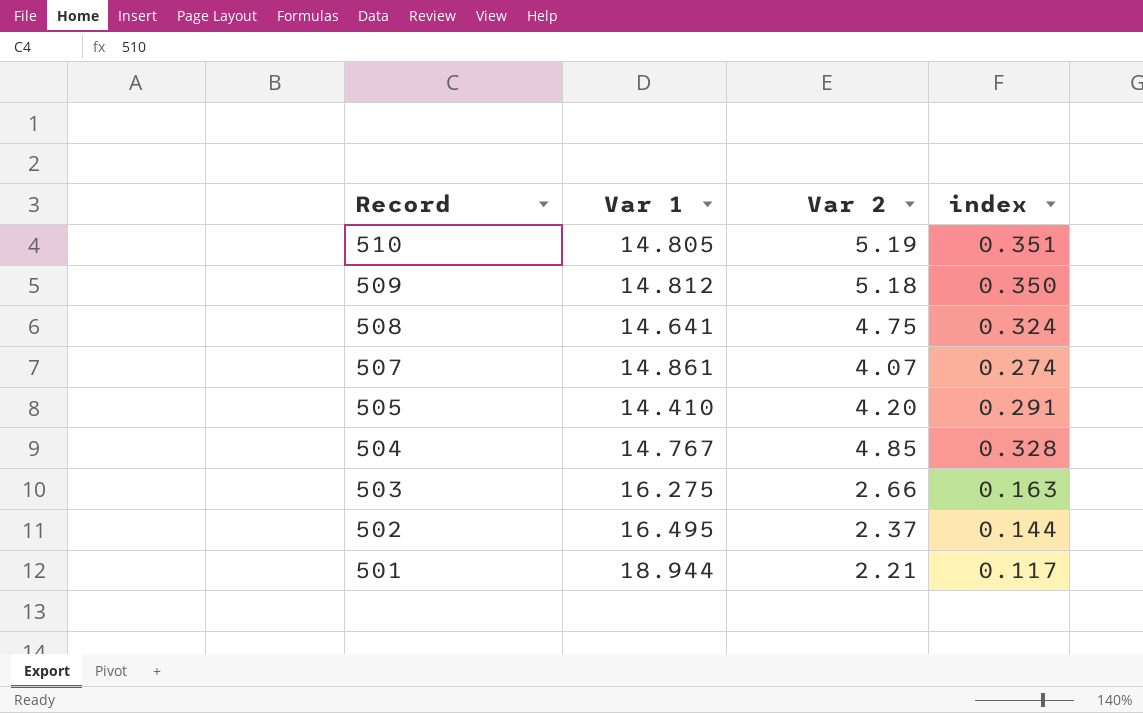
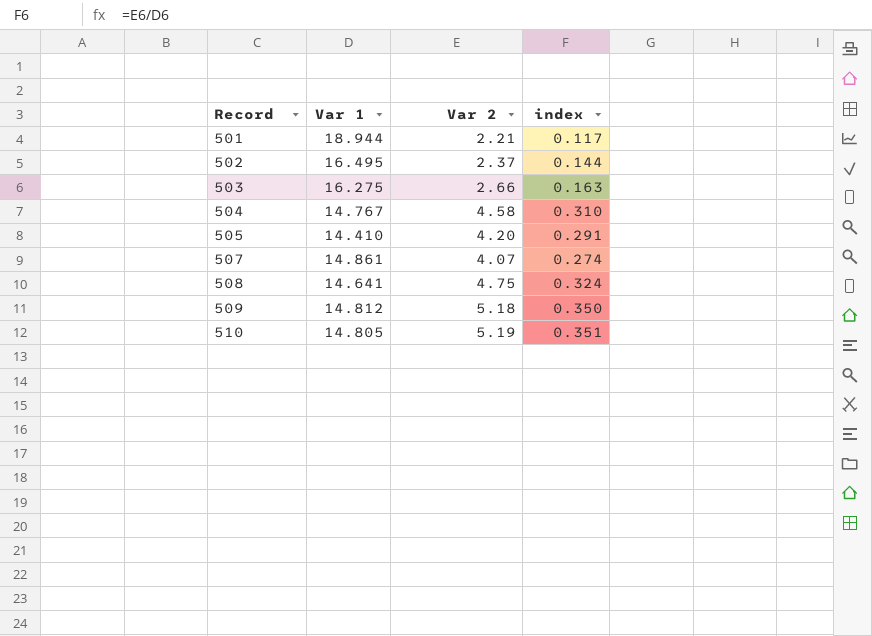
row order: Record descending -> Record ascending
504 | Var 2: 4.85 -> 4.58
504 | index: 0.328 -> 0.310

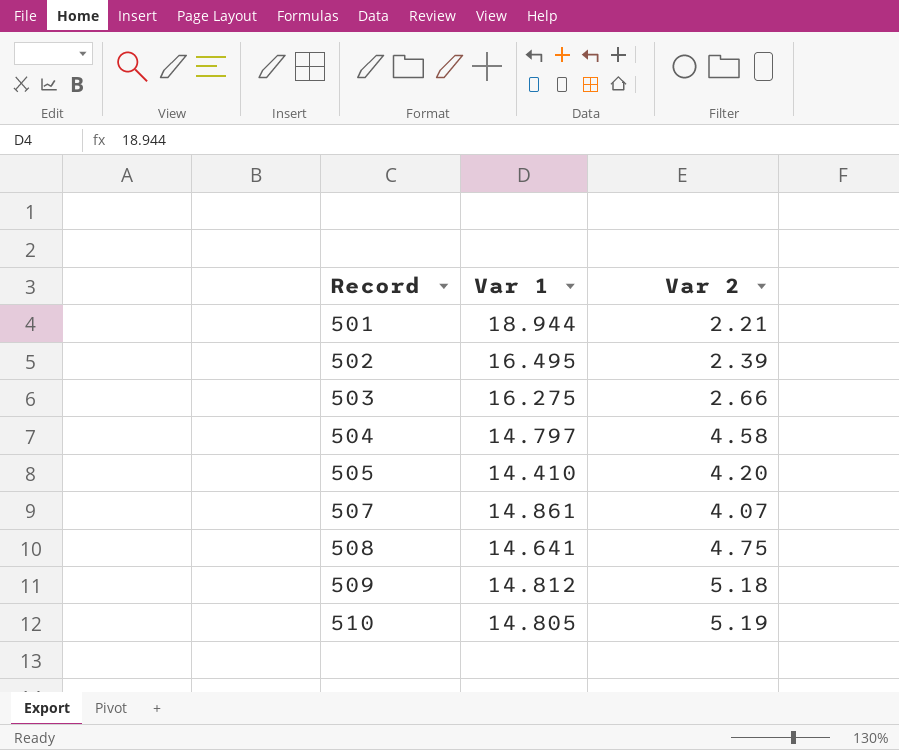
column index | formula: [Var 2] / [Var 1] -> none
502 | Var 2: 2.37 -> 2.39
504 | Var 1: 14.767 -> 14.797

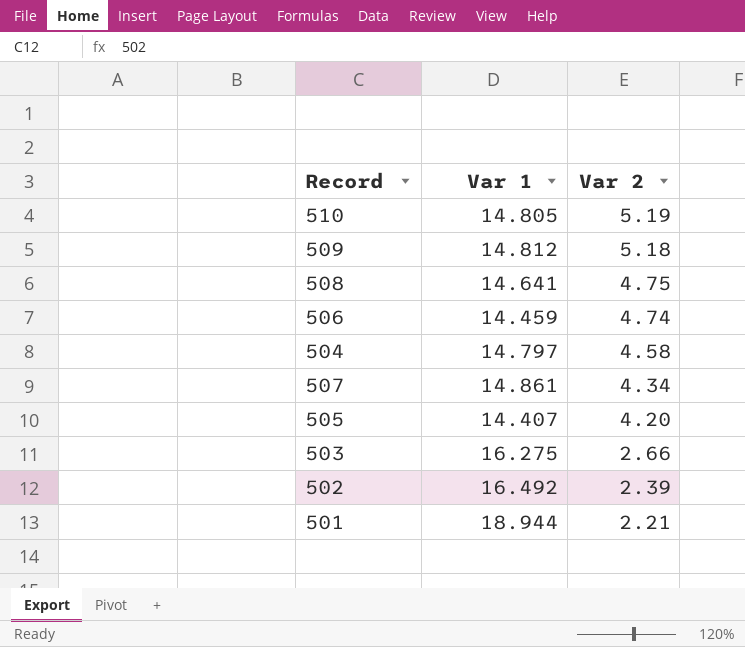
row order: Record ascending -> Var 2 descending
row 506: none -> 14.459 | 4.74
507 | Var 2: 4.07 -> 4.34
505 | Var 1: 14.410 -> 14.407
502 | Var 1: 16.495 -> 16.492

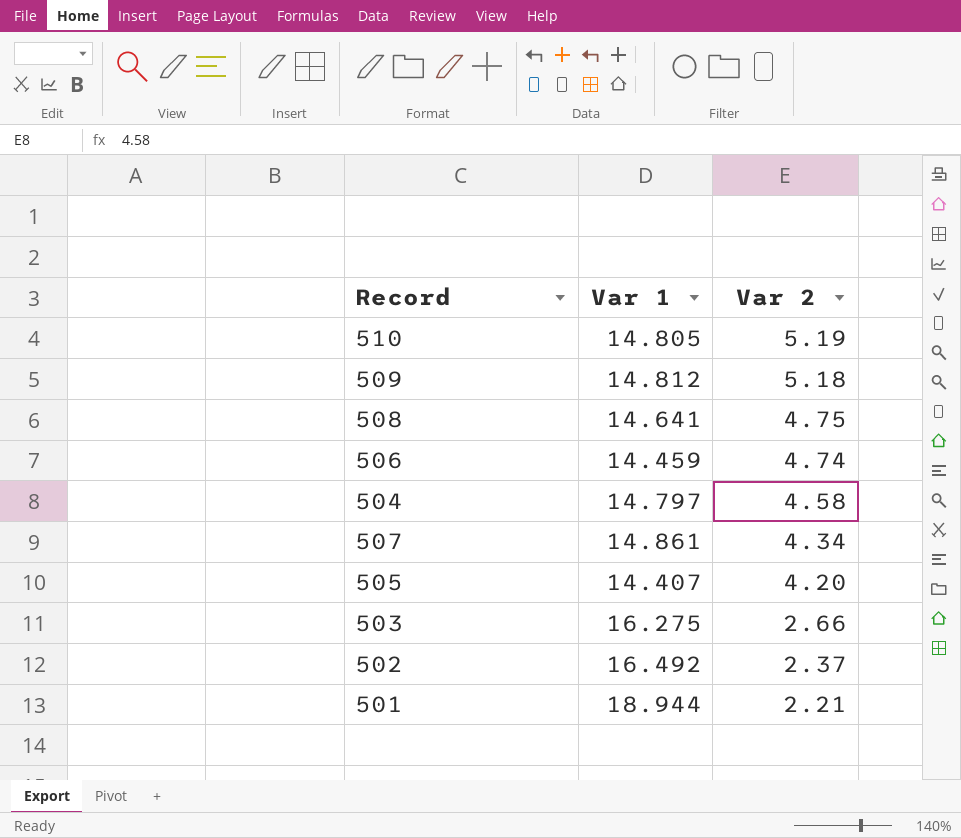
502 | Var 2: 2.39 -> 2.37

